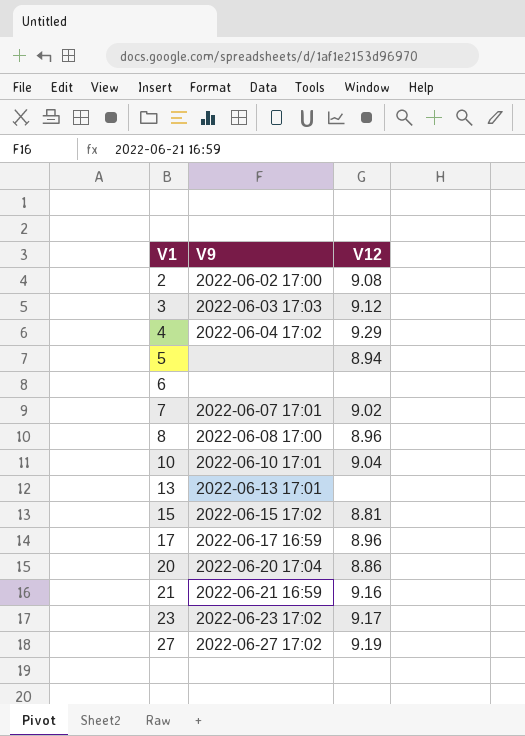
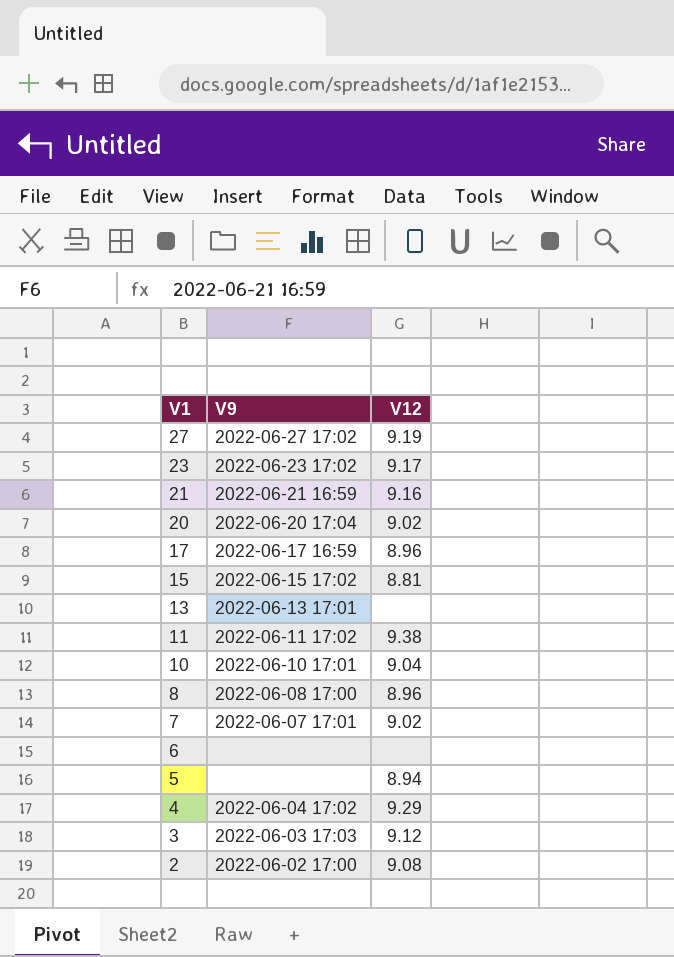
row order: V1 ascending -> V1 descending
20 | V12: 8.86 -> 9.02
row 11: none -> 2022-06-11 17:02 | 9.38

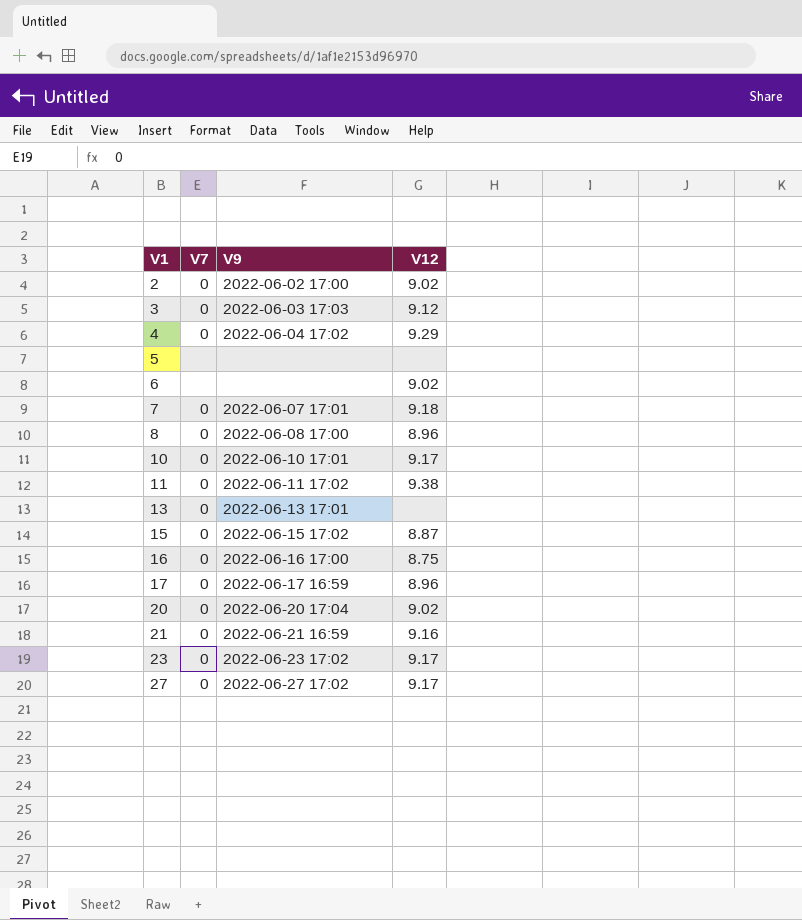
row order: V1 descending -> V1 ascending
column V7 | position: none -> 2
2 | V12: 9.08 -> 9.02
5 | V12: 8.94 -> none
6 | V12: none -> 9.02
7 | V12: 9.02 -> 9.18
10 | V12: 9.04 -> 9.17
15 | V12: 8.81 -> 8.87
row 16: none -> 0 | 2022-06-16 17:00 | 8.75
27 | V12: 9.19 -> 9.17

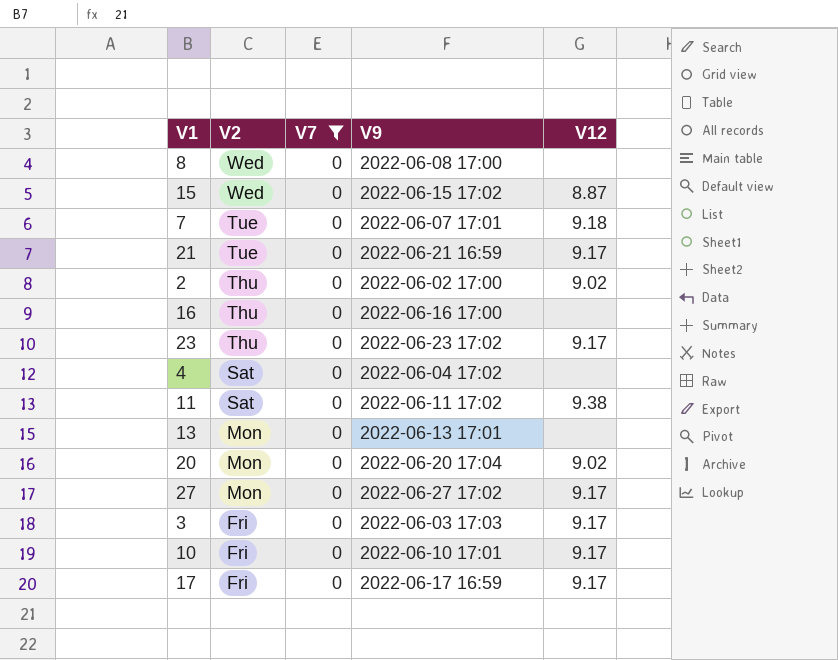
filter: none -> V7 = 0
row order: V1 ascending -> V2 descending
column V2 | position: none -> 2
8 | V12: 8.96 -> none
21 | V12: 9.16 -> 9.17
16 | V12: 8.75 -> none
4 | V12: 9.29 -> none
3 | V12: 9.12 -> 9.17
17 | V12: 8.96 -> 9.17

